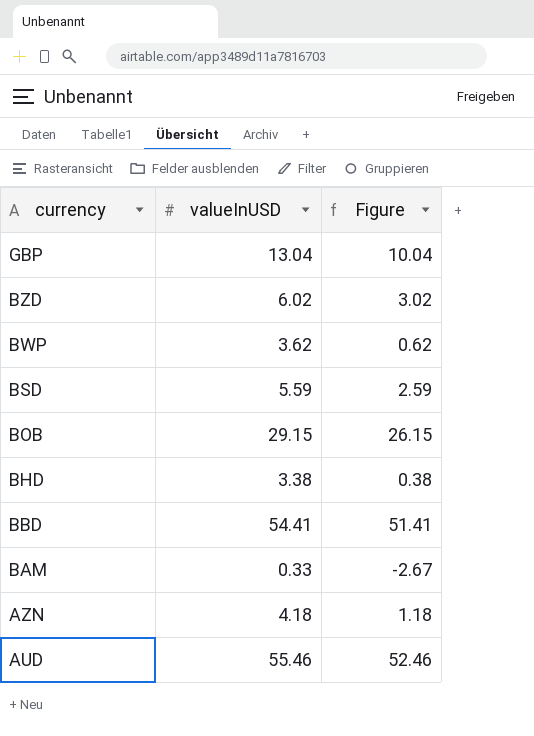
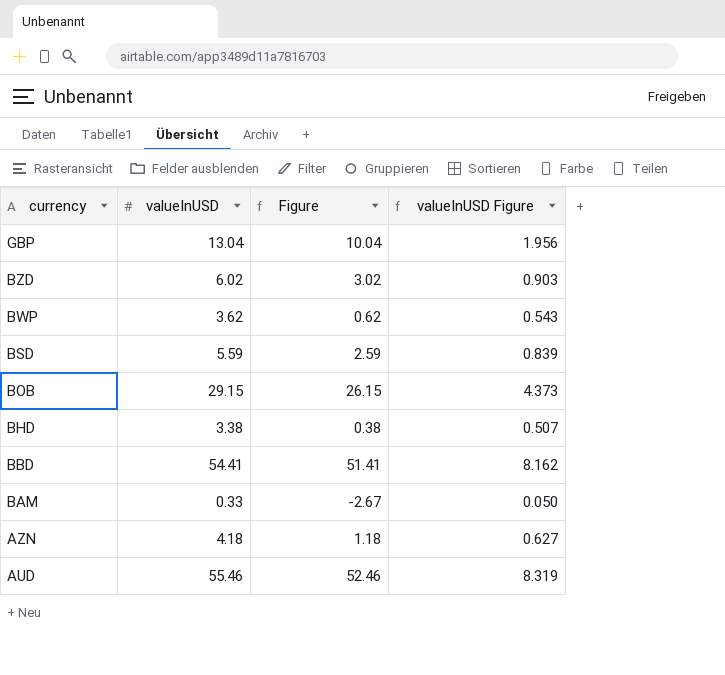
column valueInUSD Figure | formula: none -> [valueInUSD] * 0.15

